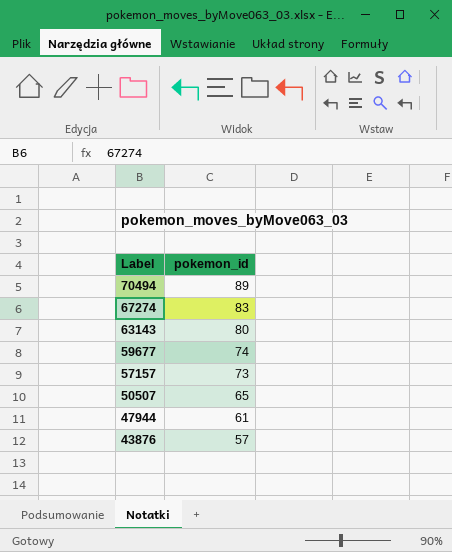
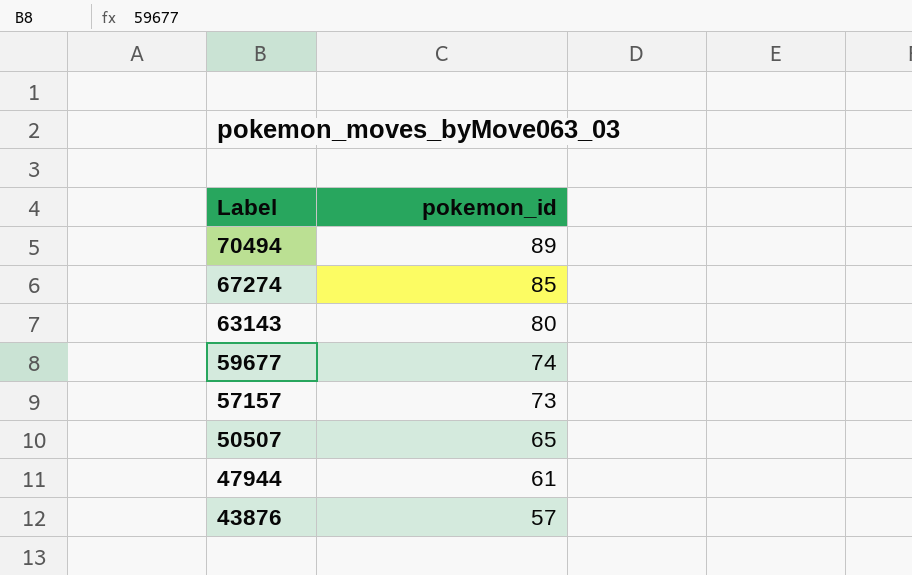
67274 | pokemon_id: 83 -> 85

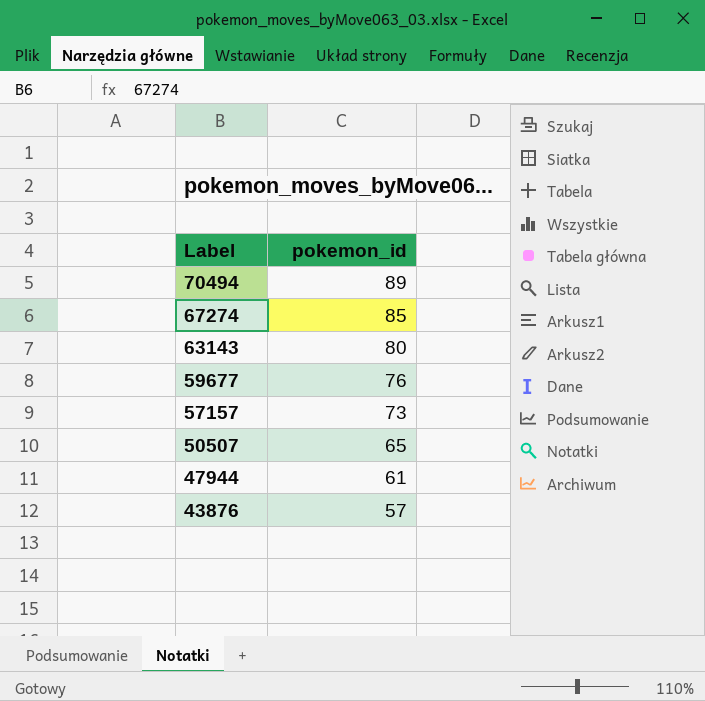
59677 | pokemon_id: 74 -> 76

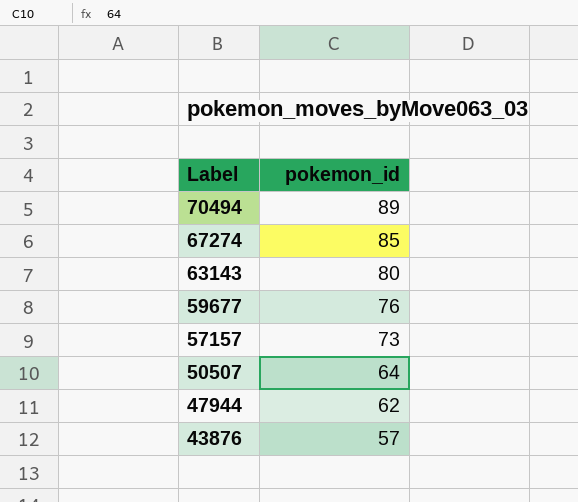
50507 | pokemon_id: 65 -> 64
47944 | pokemon_id: 61 -> 62

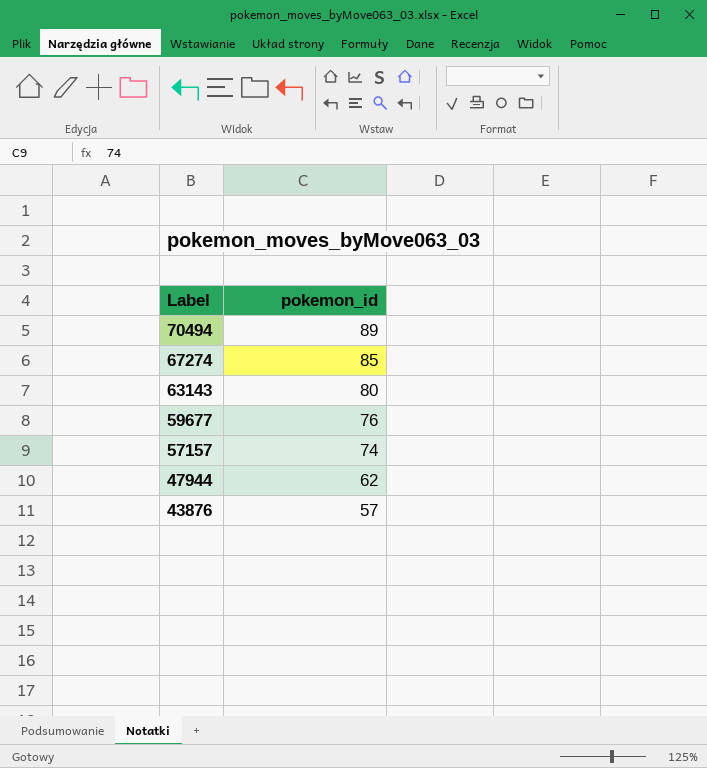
row 50507: 64 -> none
57157 | pokemon_id: 73 -> 74

